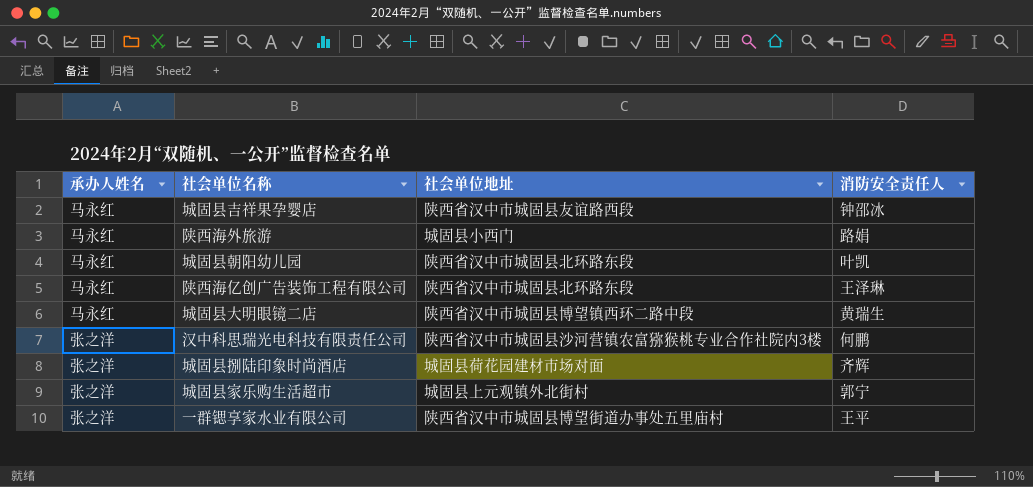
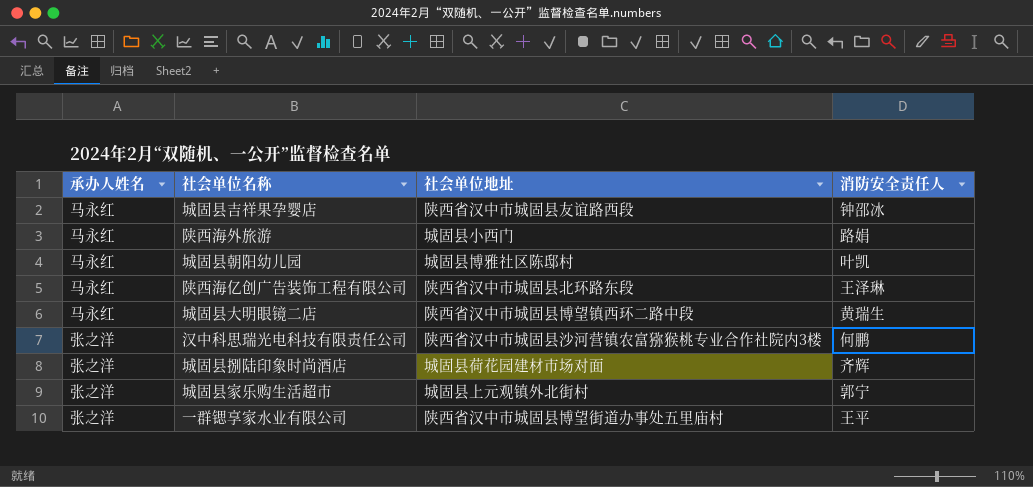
城固县朝阳幼儿园 | 社会单位地址: 陕西省汉中市城固县北环路东段 -> 城固县博雅社区陈邸村

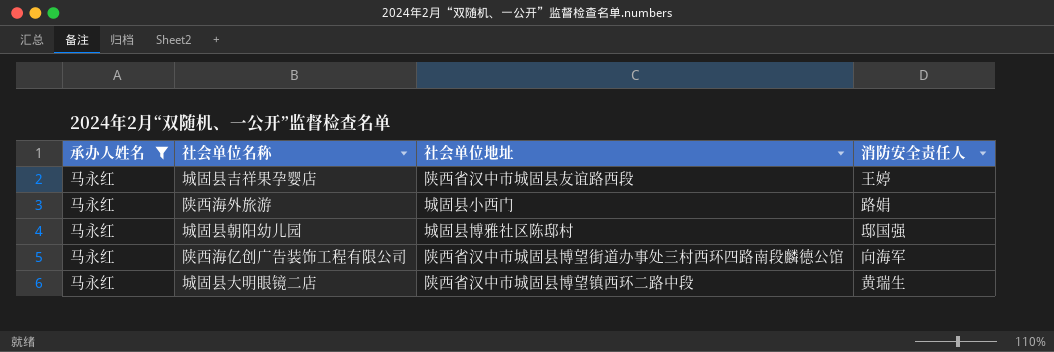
filter: none -> 承办人姓名 = 马永红
城固县吉祥果孕婴店 | 消防安全责任人: 钟邵冰 -> 王婷
城固县朝阳幼儿园 | 消防安全责任人: 叶凯 -> 邸国强
陕西海亿创广告装饰工程有限公司 | 社会单位地址: 陕西省汉中市城固县北环路东段 -> 陕西省汉中市城固县博望街道办事处三村西环四路南段麟德公馆
陕西海亿创广告装饰工程有限公司 | 消防安全责任人: 王泽琳 -> 向海军

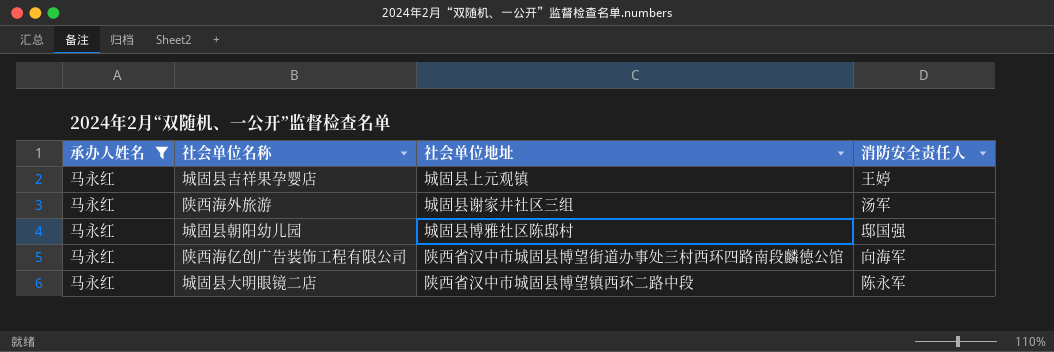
城固县吉祥果孕婴店 | 社会单位地址: 陕西省汉中市城固县友谊路西段 -> 城固县上元观镇
陕西海外旅游 | 社会单位地址: 城固县小西门 -> 城固县谢家井社区三组
陕西海外旅游 | 消防安全责任人: 路娟 -> 汤军
城固县大明眼镜二店 | 消防安全责任人: 黄瑞生 -> 陈永军

